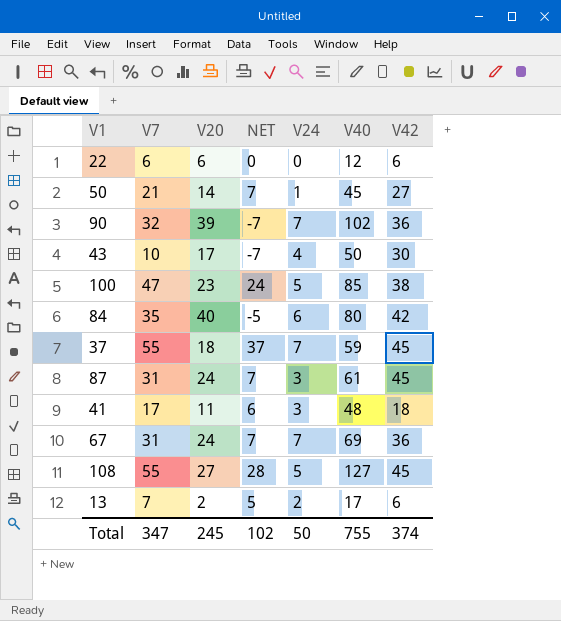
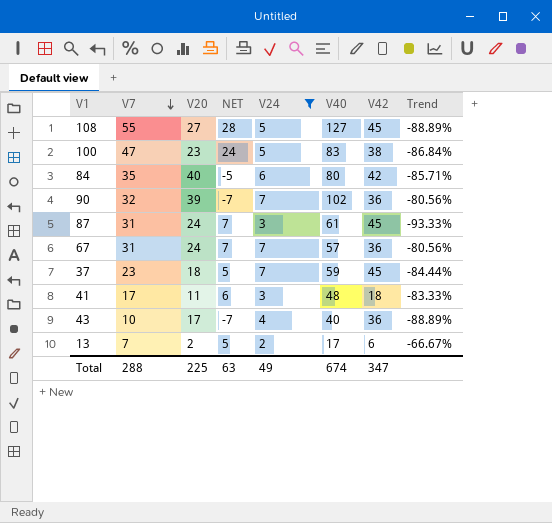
filter: none -> V24 >= 2
row order: none -> V7 descending
column Trend | formula: none -> ([V24] - [V42]) / [V42]
100 | V40: 85 -> 83
67 | V40: 69 -> 57
37 | V7: 55 -> 23
37 | NET: 37 -> 5
43 | V40: 50 -> 40
43 | V42: 30 -> 36
Total | V7: 347 -> 288
Total | V20: 245 -> 225
Total | NET: 102 -> 63
Total | V24: 50 -> 49
Total | V40: 755 -> 674
Total | V42: 374 -> 347

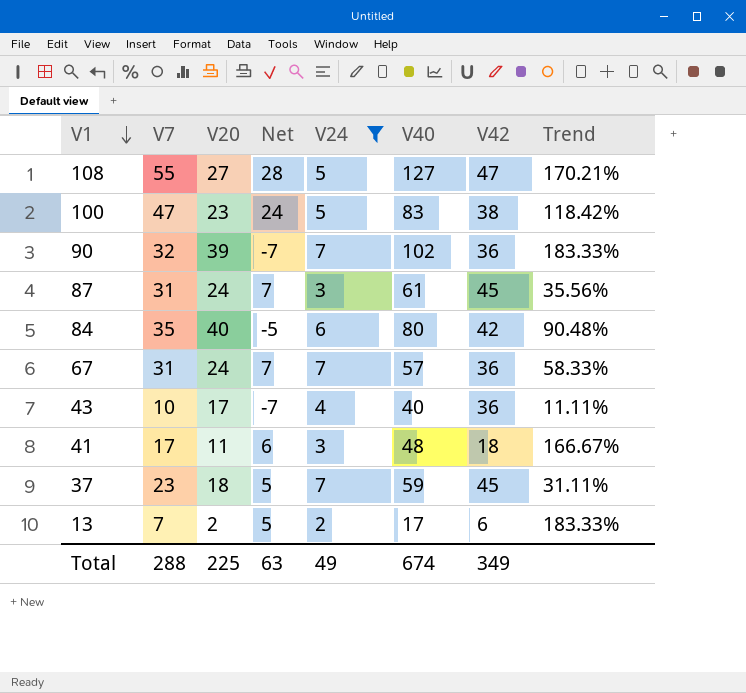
row order: V7 descending -> V1 descending
column name: NET -> Net
column Trend | formula: ([V24] - [V42]) / [V42] -> ([V40] - [V42]) / [V42]
108 | V42: 45 -> 47
Total | V42: 347 -> 349

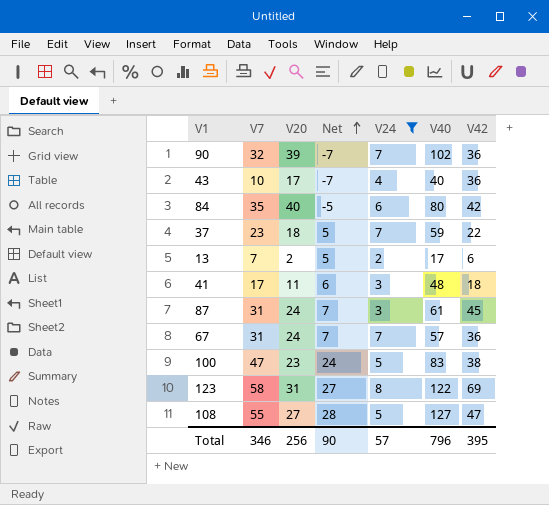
row order: V1 descending -> Net ascending
column Trend | formula: ([V40] - [V42]) / [V42] -> none
37 | V42: 45 -> 22
row 123: none -> 58 | 31 | 27 | 8 | 122 | 69
Total | V7: 288 -> 346
Total | V20: 225 -> 256
Total | Net: 63 -> 90
Total | V24: 49 -> 57
Total | V40: 674 -> 796
Total | V42: 349 -> 395

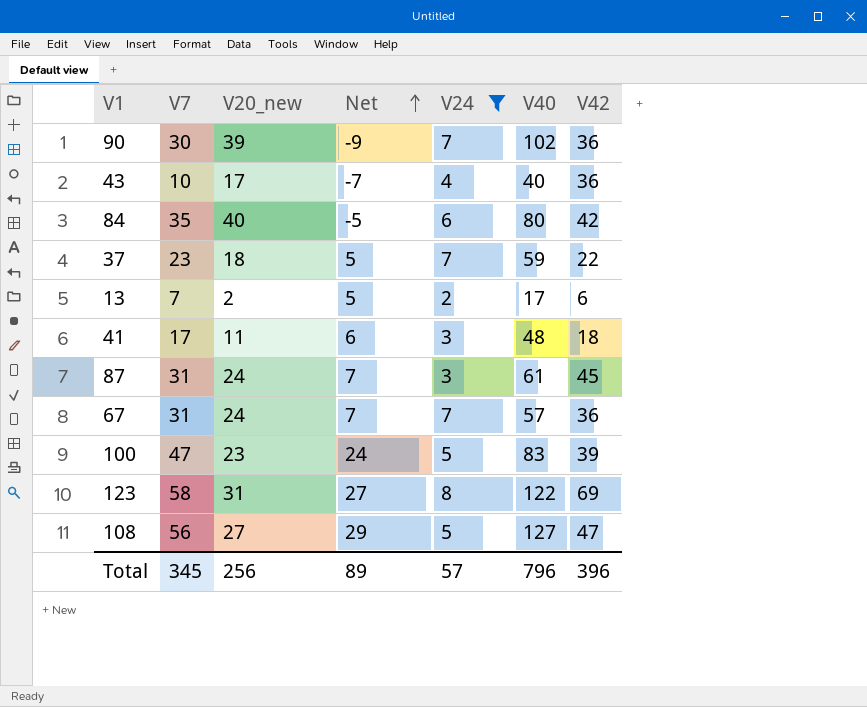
column name: V20 -> V20_new
90 | V7: 32 -> 30
90 | Net: -7 -> -9
100 | V42: 38 -> 39
108 | V7: 55 -> 56
108 | Net: 28 -> 29
Total | V7: 346 -> 345
Total | Net: 90 -> 89
Total | V42: 395 -> 396

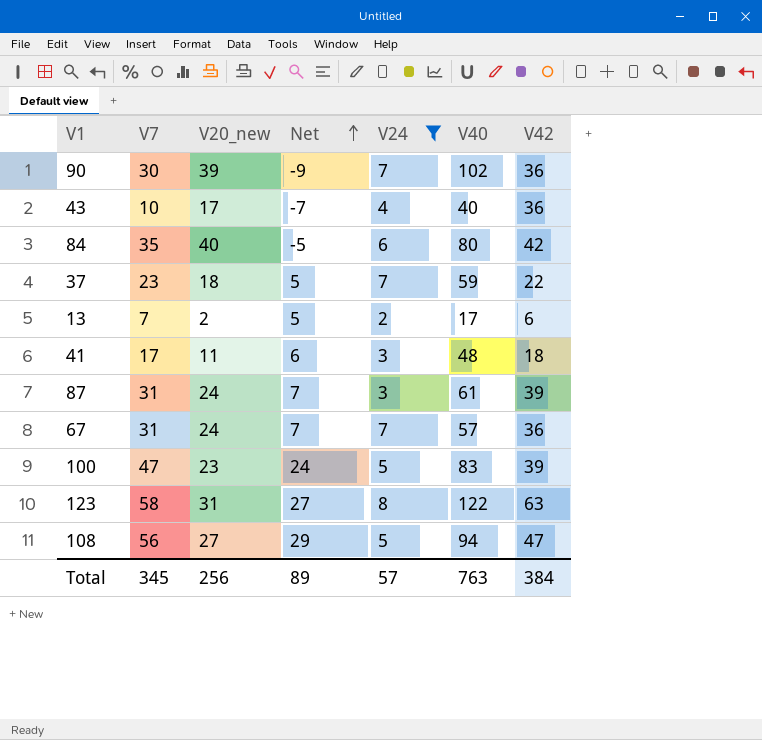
87 | V42: 45 -> 39
123 | V42: 69 -> 63
108 | V40: 127 -> 94
Total | V40: 796 -> 763
Total | V42: 396 -> 384

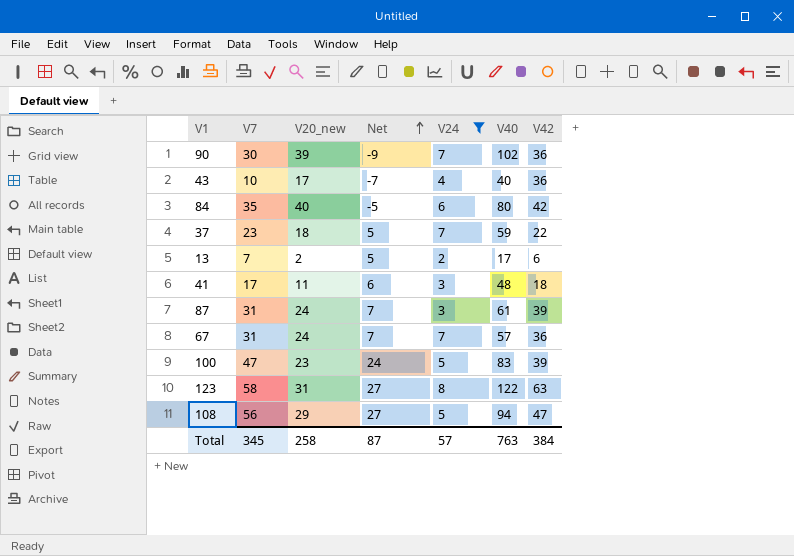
108 | V20_new: 27 -> 29
108 | Net: 29 -> 27
Total | V20_new: 256 -> 258
Total | Net: 89 -> 87

